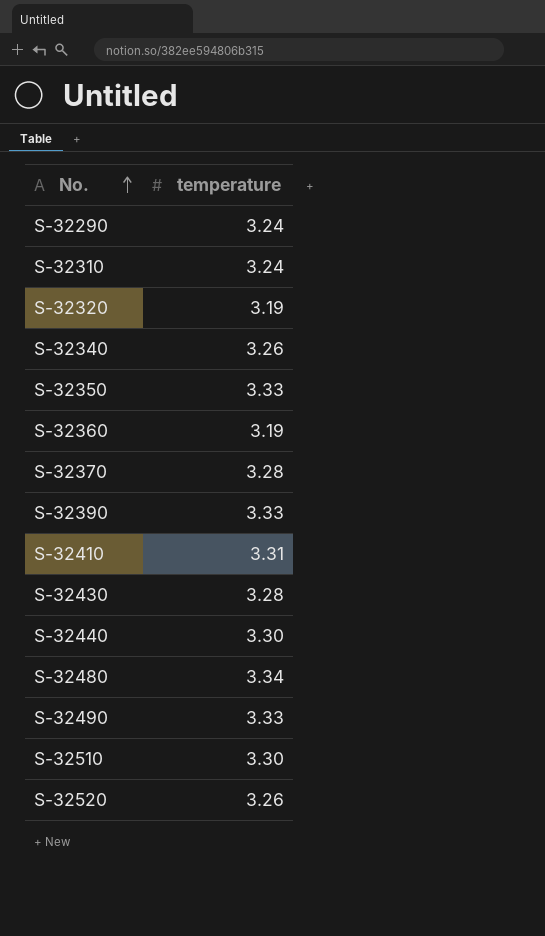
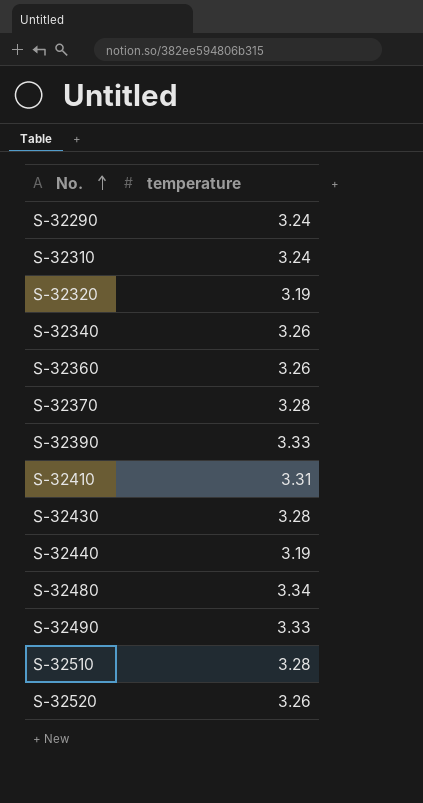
row S-32350: 3.33 -> none
S-32360 | temperature: 3.19 -> 3.26
S-32440 | temperature: 3.30 -> 3.19
S-32510 | temperature: 3.30 -> 3.28

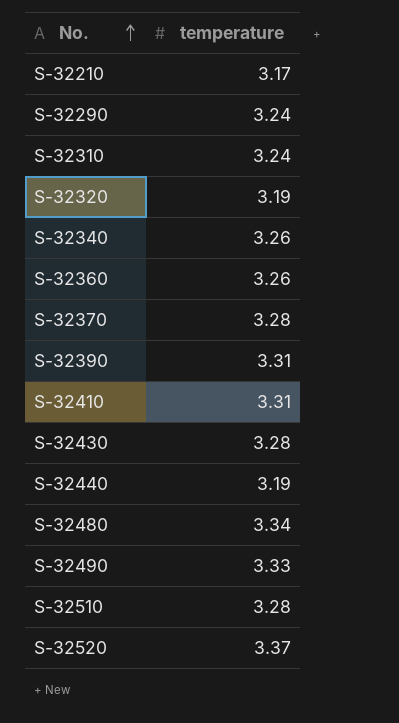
row S-32210: none -> 3.17
S-32390 | temperature: 3.33 -> 3.31
S-32520 | temperature: 3.26 -> 3.37

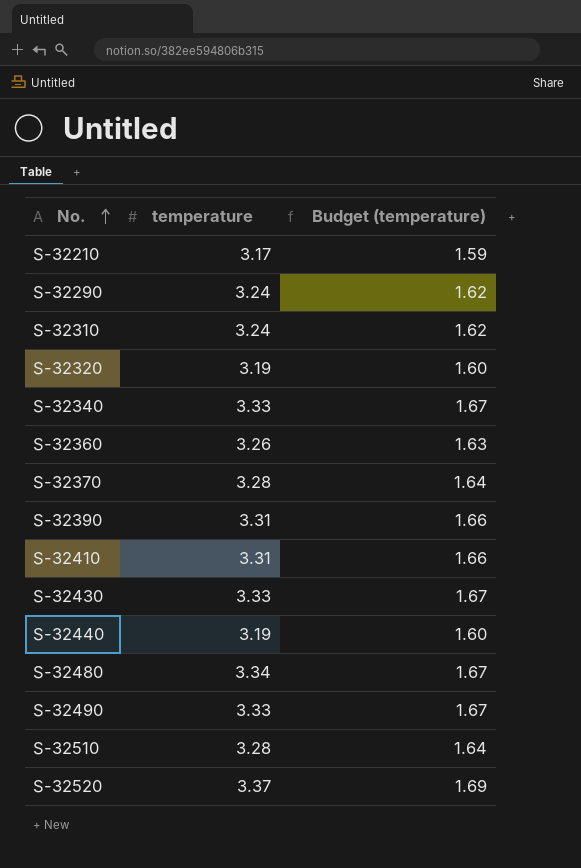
column Budget (temperature) | formula: none -> [temperature] * 0.5
S-32340 | temperature: 3.26 -> 3.33
S-32430 | temperature: 3.28 -> 3.33

